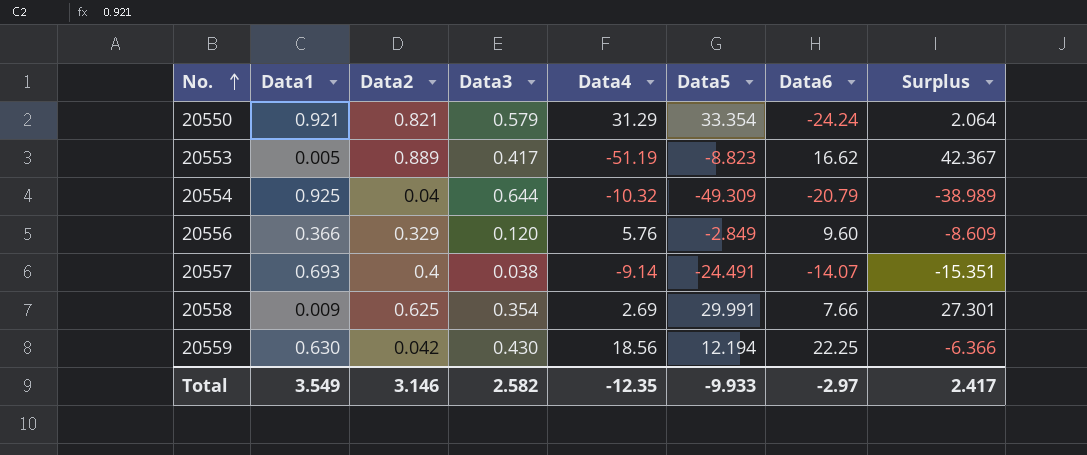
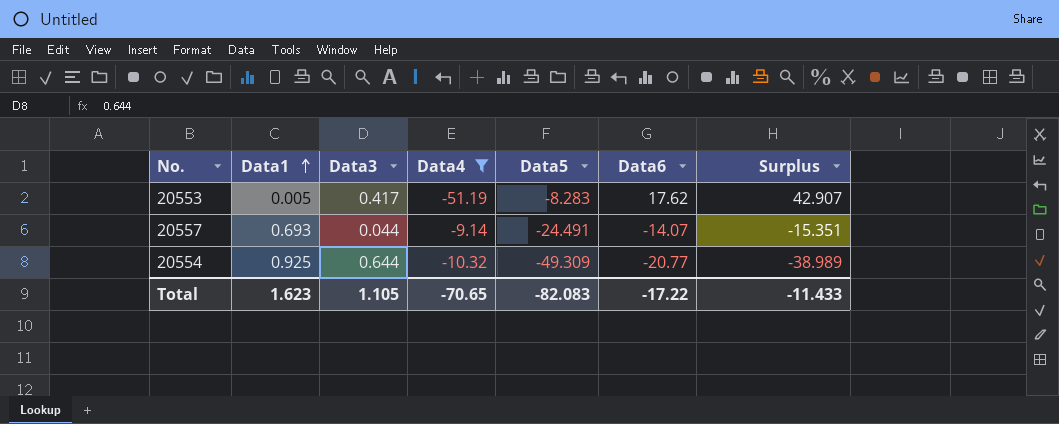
filter: none -> Data4 <= -9.14
row order: No. ascending -> Data1 ascending
column Data2 | position: 3 -> none
20553 | Data5: -8.823 -> -8.283
20553 | Data6: 16.62 -> 17.62
20553 | Surplus: 42.367 -> 42.907
20557 | Data3: 0.038 -> 0.044
20554 | Data6: -20.79 -> -20.77
Total | Data1: 3.549 -> 1.623
Total | Data3: 2.582 -> 1.105
Total | Data4: -12.35 -> -70.65
Total | Data5: -9.933 -> -82.083
Total | Data6: -2.97 -> -17.22
Total | Surplus: 2.417 -> -11.433

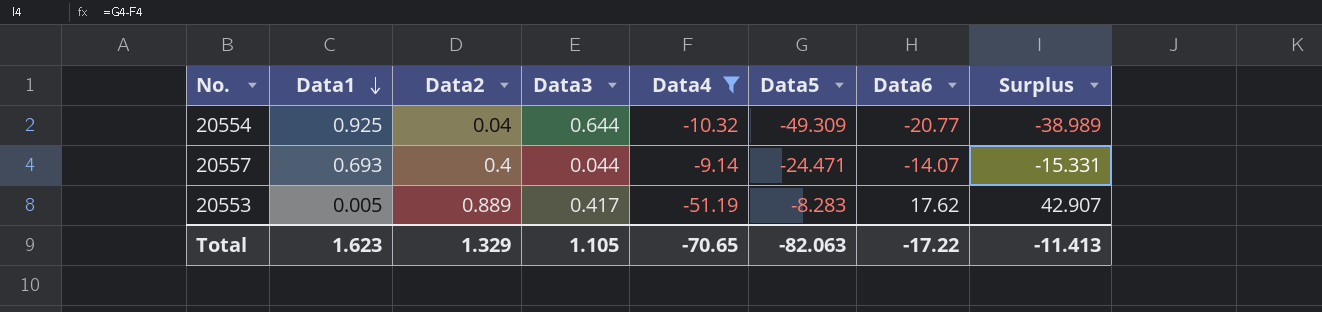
row order: Data1 ascending -> Data1 descending
column Data2 | position: none -> 3
20557 | Data5: -24.491 -> -24.471
20557 | Surplus: -15.351 -> -15.331
Total | Data5: -82.083 -> -82.063
Total | Surplus: -11.433 -> -11.413

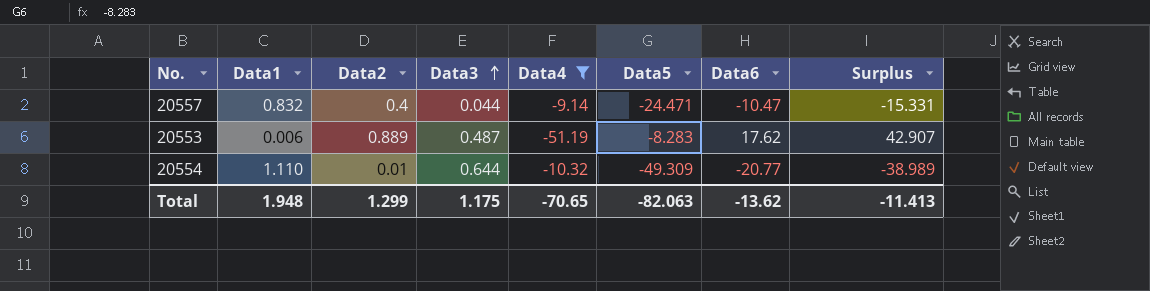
row order: Data1 descending -> Data3 ascending
20557 | Data1: 0.693 -> 0.832
20557 | Data6: -14.07 -> -10.47
20553 | Data1: 0.005 -> 0.006
20553 | Data3: 0.417 -> 0.487
20554 | Data1: 0.925 -> 1.110
20554 | Data2: 0.04 -> 0.01
Total | Data1: 1.623 -> 1.948
Total | Data2: 1.329 -> 1.299
Total | Data3: 1.105 -> 1.175
Total | Data6: -17.22 -> -13.62

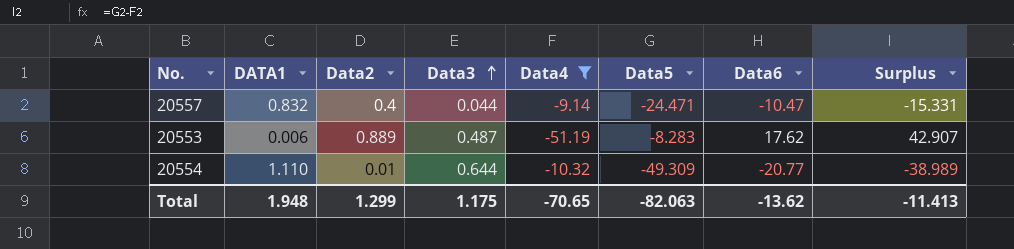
column name: Data1 -> DATA1

